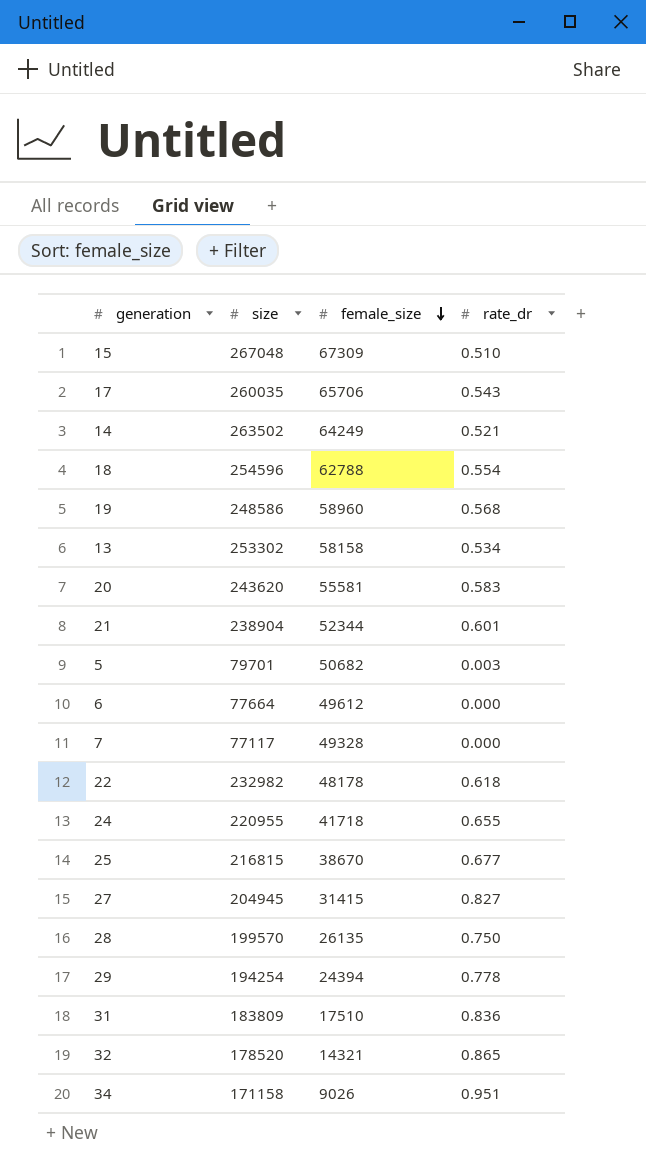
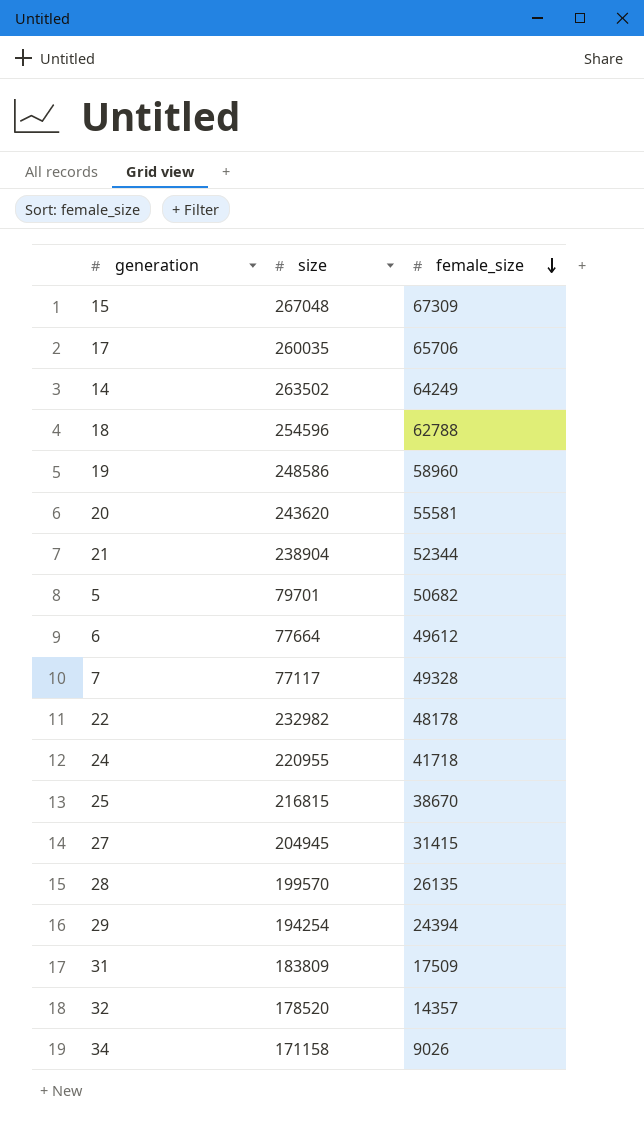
column rate_dr | position: 4 -> none
row 13: 253302 | 58158 | 0.534 -> none
31 | female_size: 17510 -> 17509
32 | female_size: 14321 -> 14357

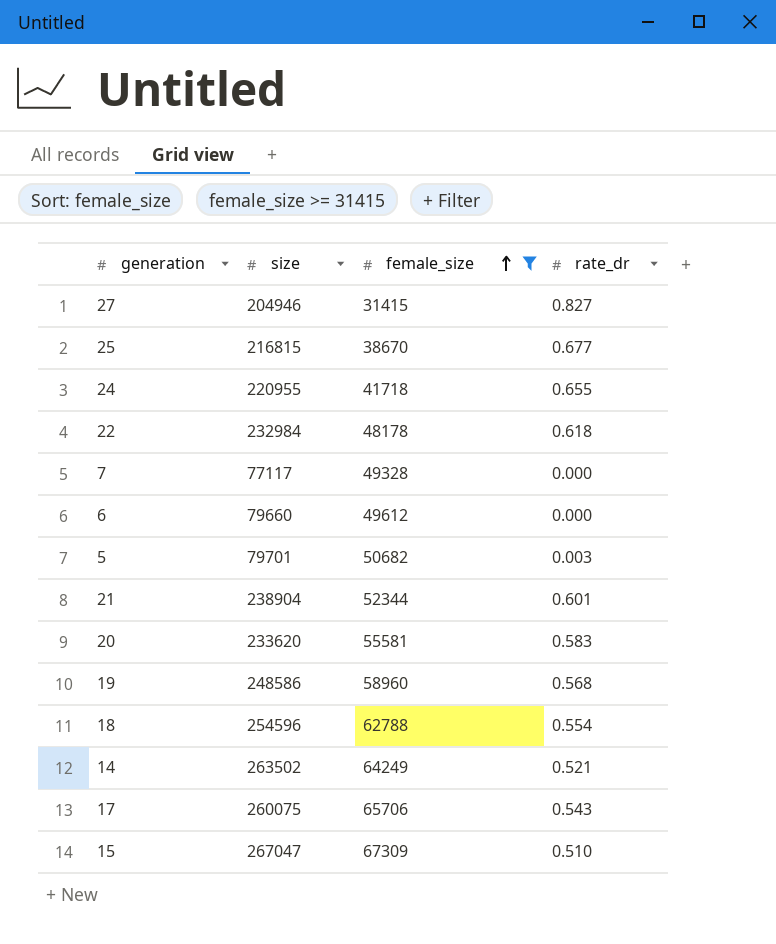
filter: none -> female_size >= 31415
row order: female_size descending -> female_size ascending
column rate_dr | position: none -> 4
27 | size: 204945 -> 204946
22 | size: 232982 -> 232984
6 | size: 77664 -> 79660
20 | size: 243620 -> 233620
17 | size: 260035 -> 260075
15 | size: 267048 -> 267047

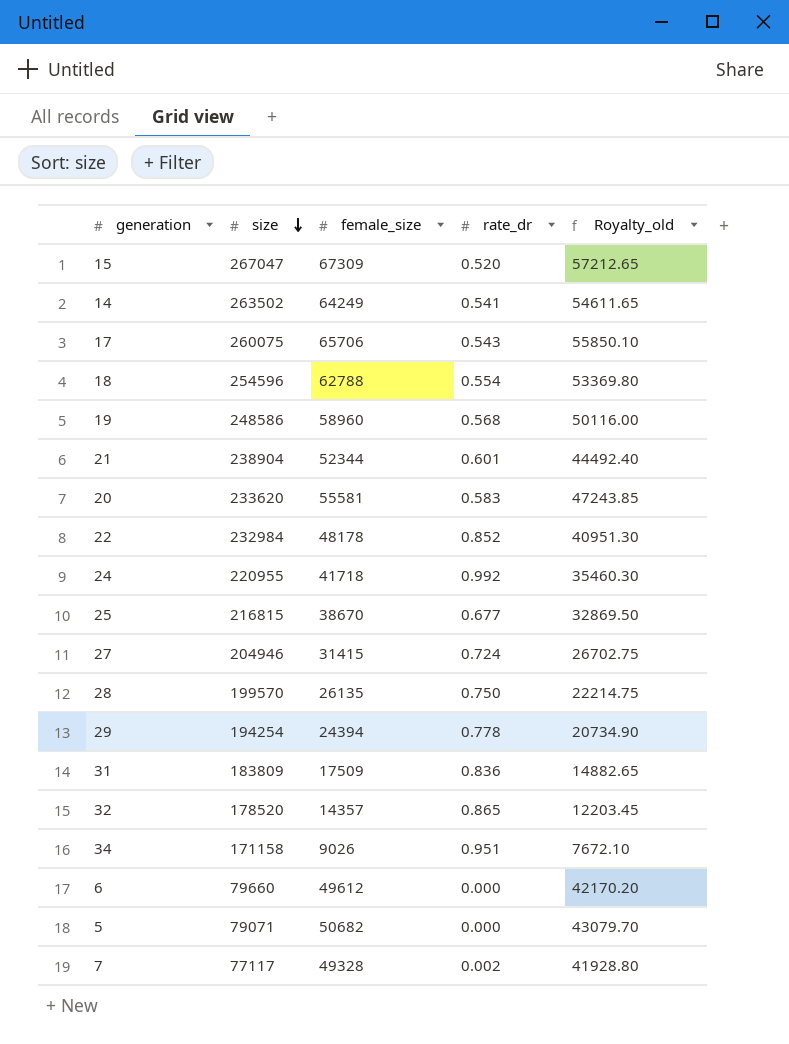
filter: female_size >= 31415 -> none
row order: female_size ascending -> size descending
column Royalty_old | formula: none -> [female_size] * 0.85
15 | rate_dr: 0.510 -> 0.520
14 | rate_dr: 0.521 -> 0.541
22 | rate_dr: 0.618 -> 0.852
24 | rate_dr: 0.655 -> 0.992
27 | rate_dr: 0.827 -> 0.724
5 | size: 79701 -> 79071
5 | rate_dr: 0.003 -> 0.000
7 | rate_dr: 0.000 -> 0.002

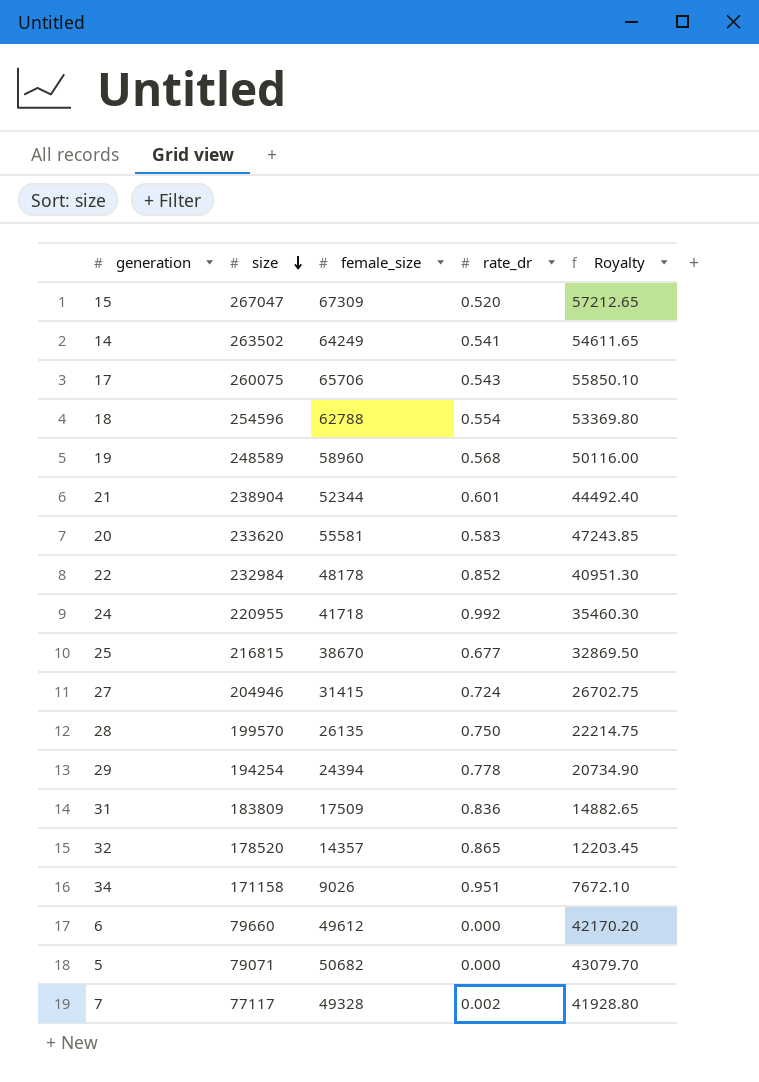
column name: Royalty_old -> Royalty
19 | size: 248586 -> 248589

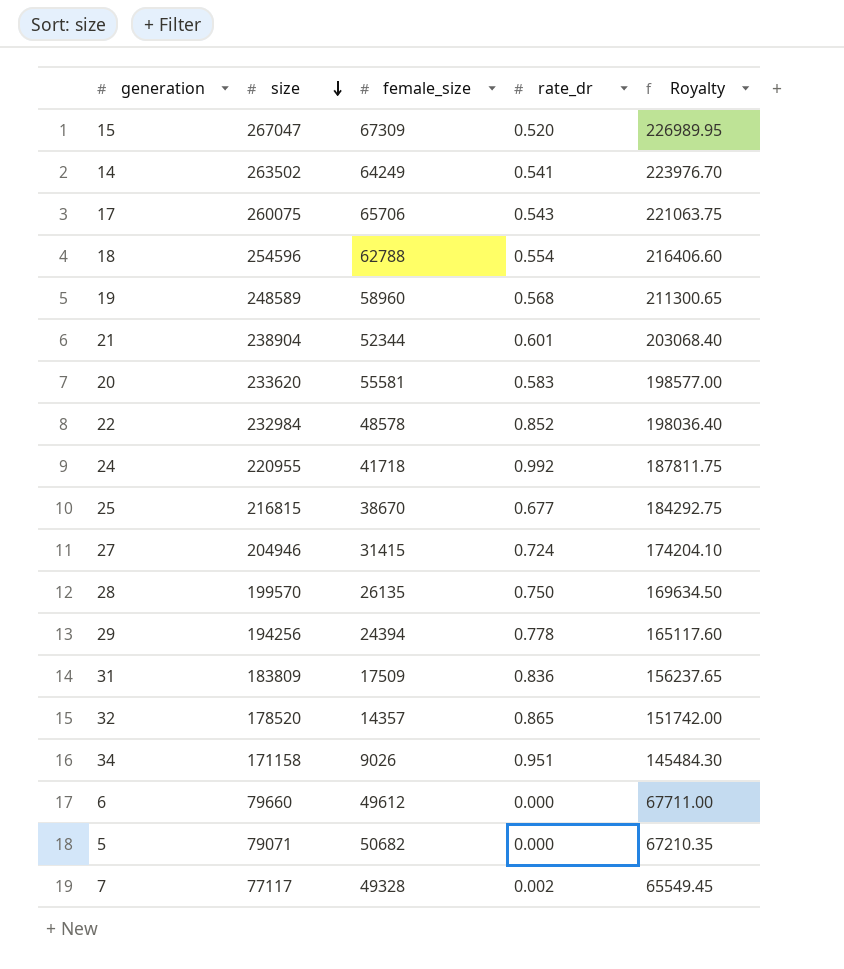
column Royalty | formula: [female_size] * 0.85 -> [size] * 0.85
22 | female_size: 48178 -> 48578
29 | size: 194254 -> 194256

